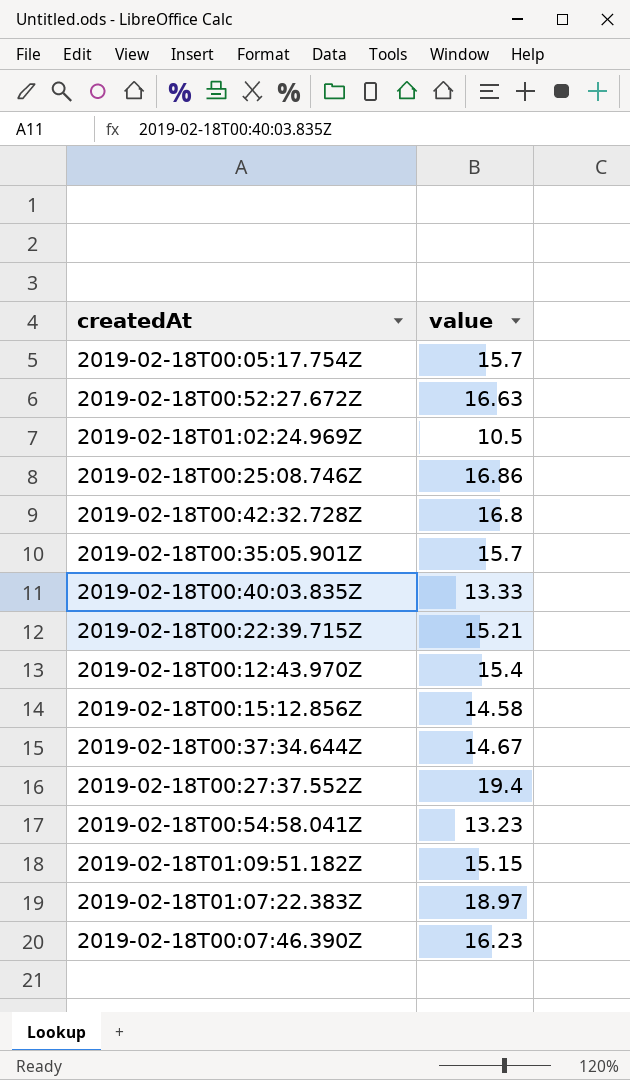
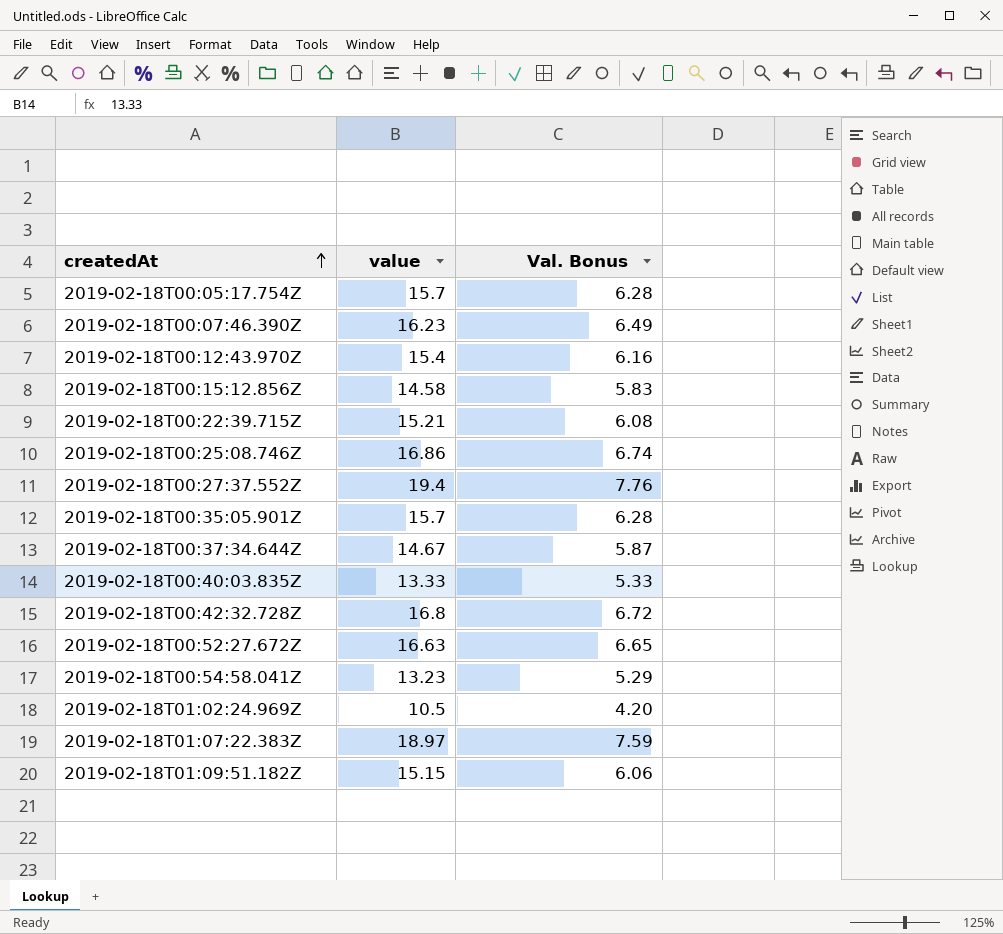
row order: none -> createdAt ascending
column Val. Bonus | formula: none -> [value] * 0.4

